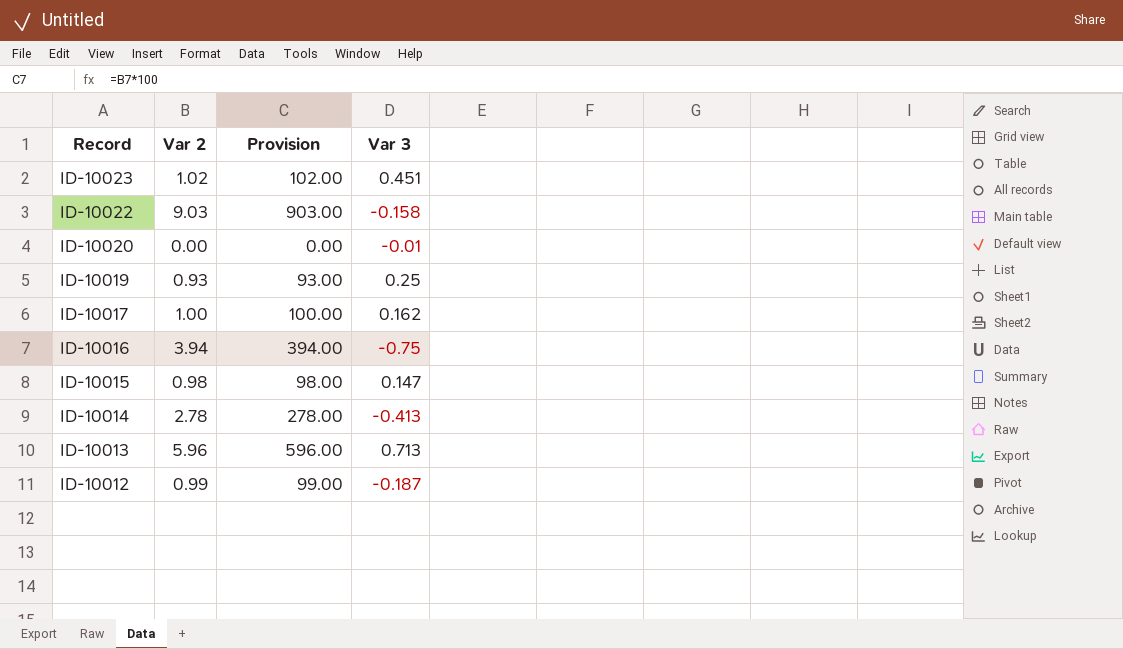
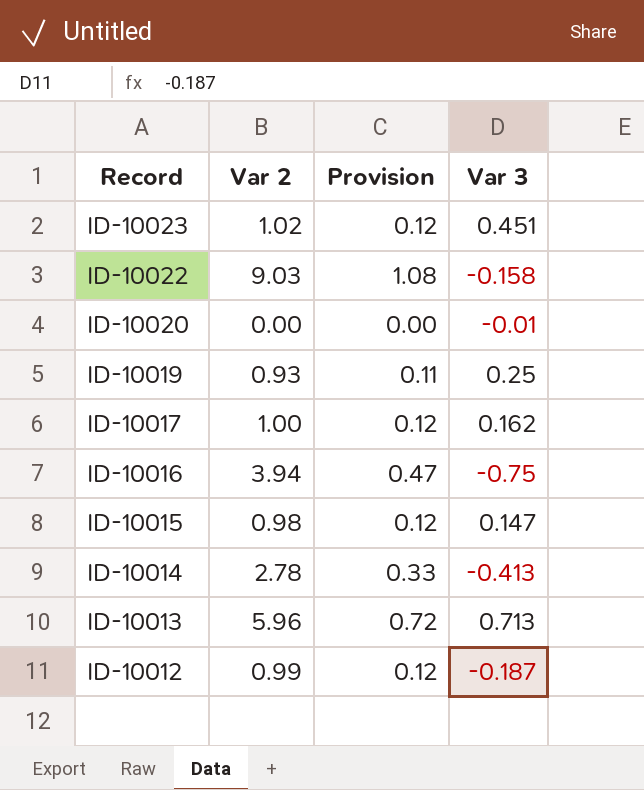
column Provision | formula: [Var 2] * 100 -> [Var 2] * 0.12

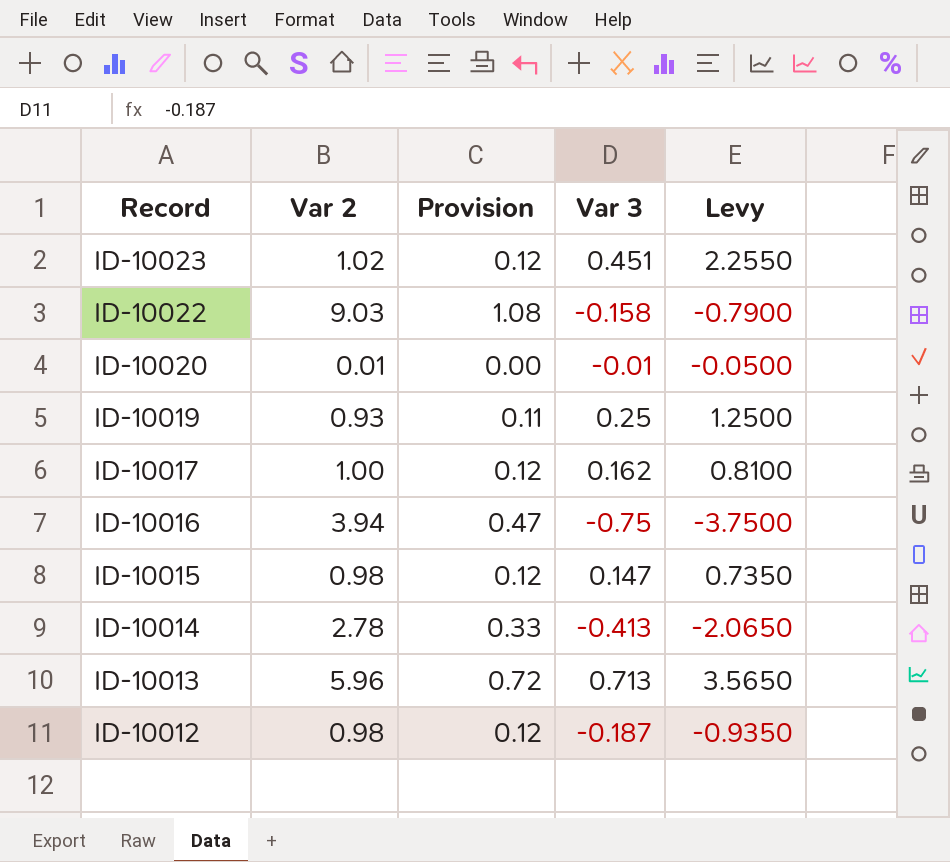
column Levy | formula: none -> [Var 3] * 5
ID-10020 | Var 2: 0.00 -> 0.01
ID-10012 | Var 2: 0.99 -> 0.98

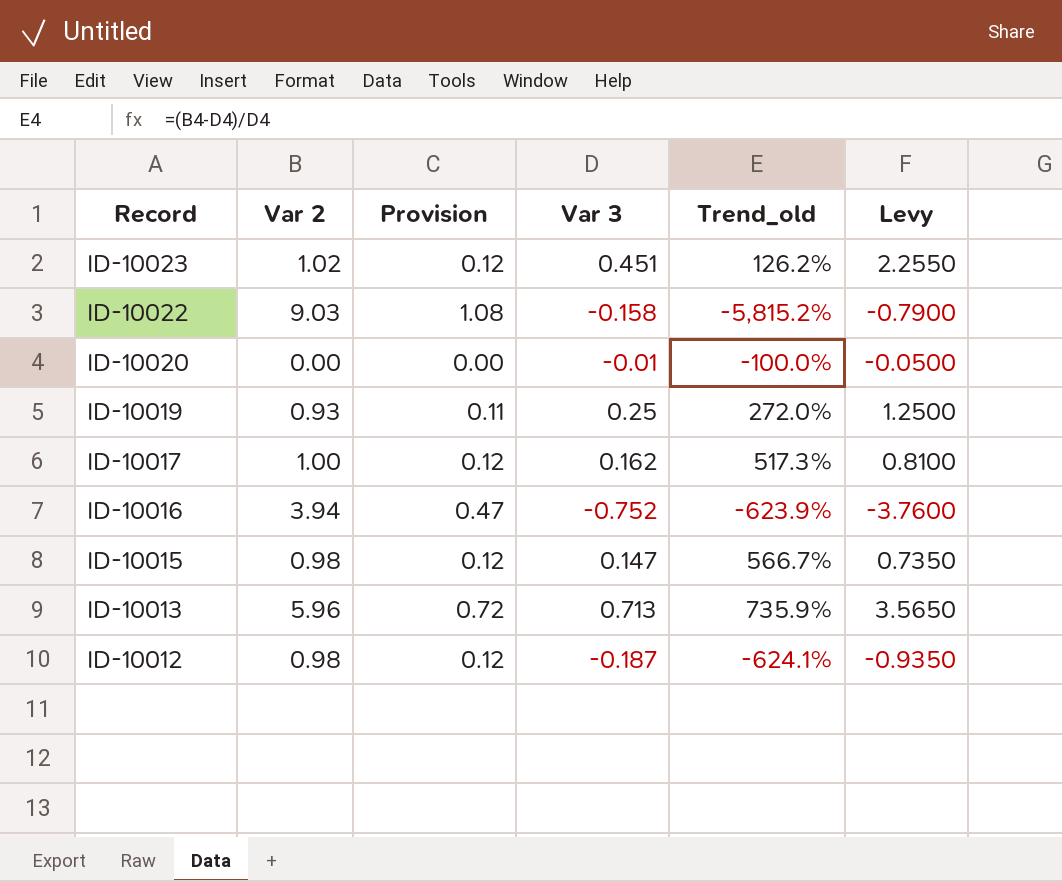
column Trend_old | formula: none -> ([Var 2] - [Var 3]) / [Var 3]
row ID-10014: 2.78 | 0.33 | -0.413 | -2.0650 -> none
ID-10020 | Var 2: 0.01 -> 0.00
ID-10016 | Var 3: -0.75 -> -0.752
ID-10016 | Levy: -3.7500 -> -3.7600

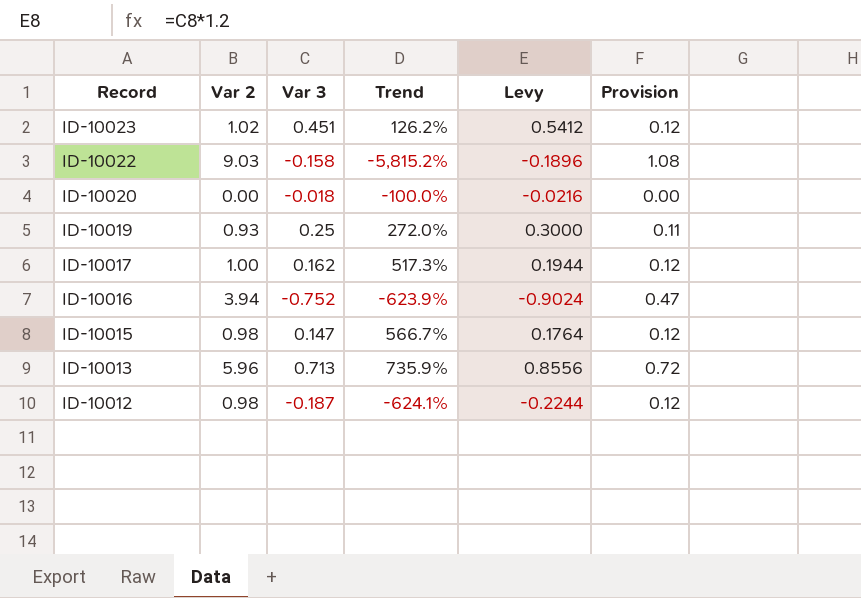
column name: Trend_old -> Trend
column Levy | formula: [Var 3] * 5 -> [Var 3] * 1.2
column Provision | position: 3 -> 6
ID-10020 | Var 3: -0.01 -> -0.018

